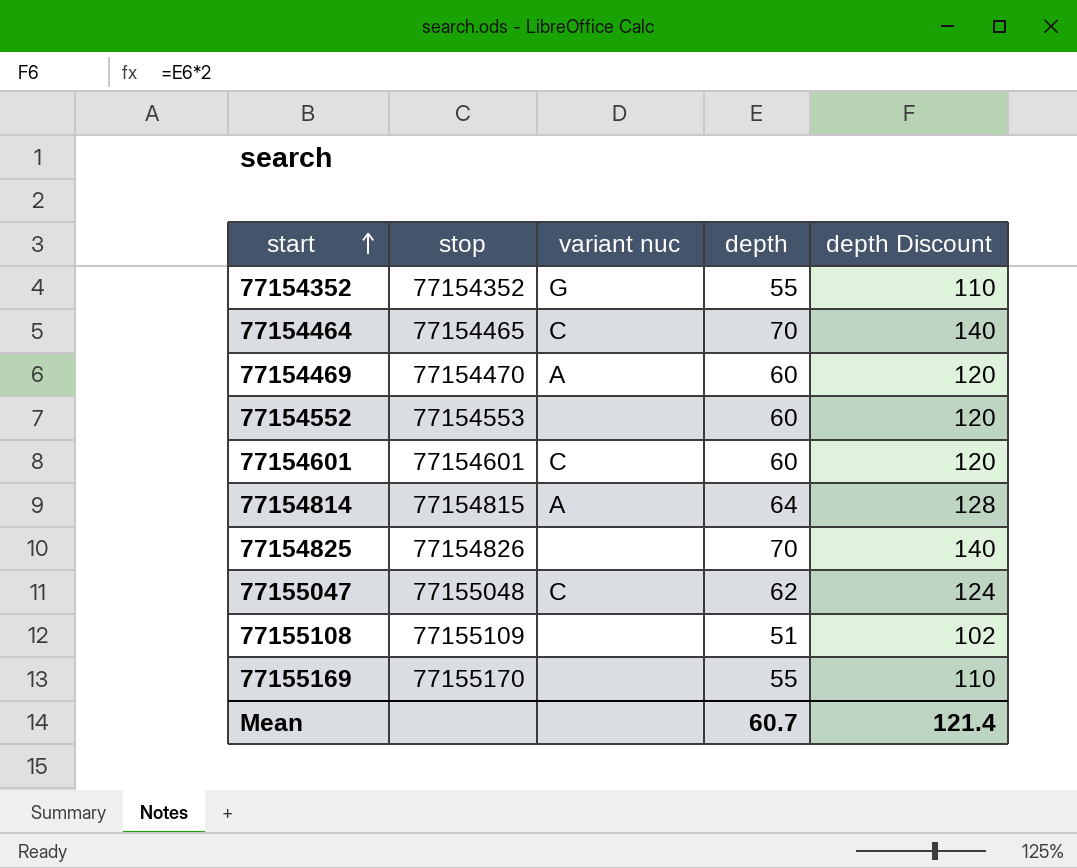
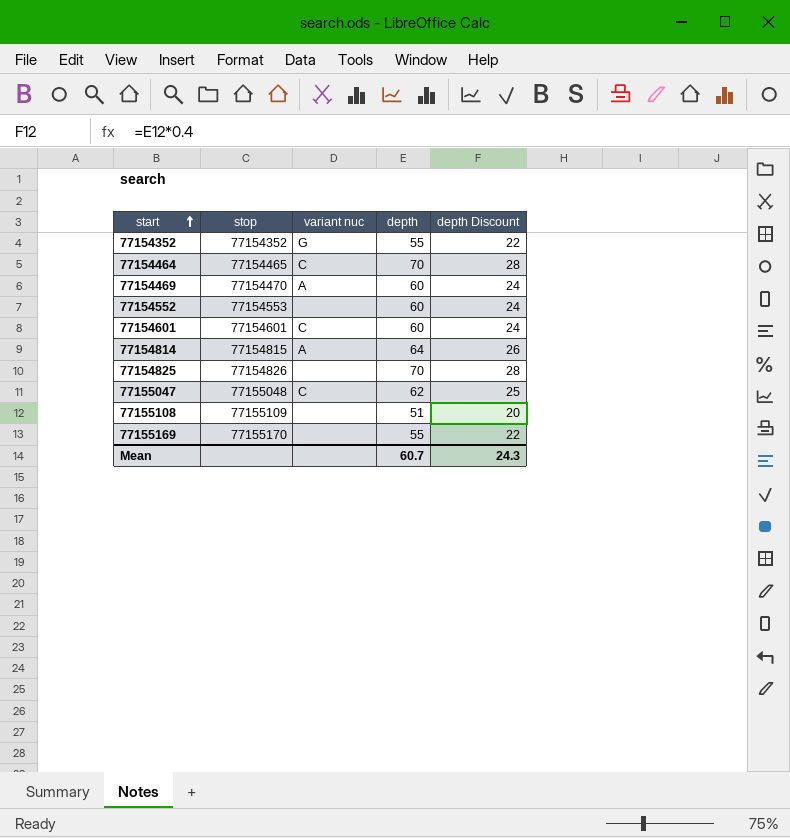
column depth Discount | formula: [depth] * 2 -> [depth] * 0.4
Mean | depth Discount: 121.4 -> 24.3

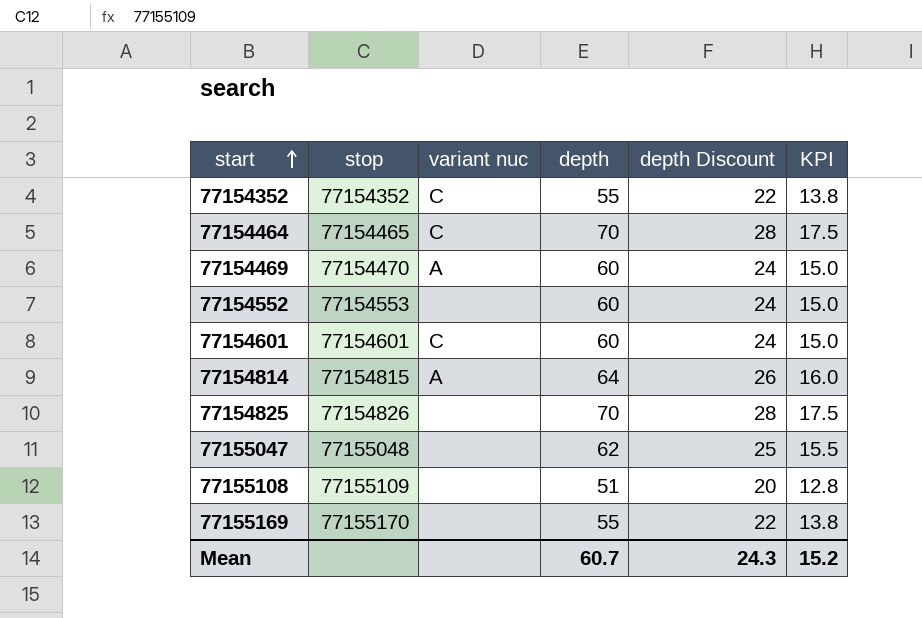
column KPI | formula: none -> [depth] * 0.25
77154352 | variant nuc: G -> C
77155047 | variant nuc: C -> none

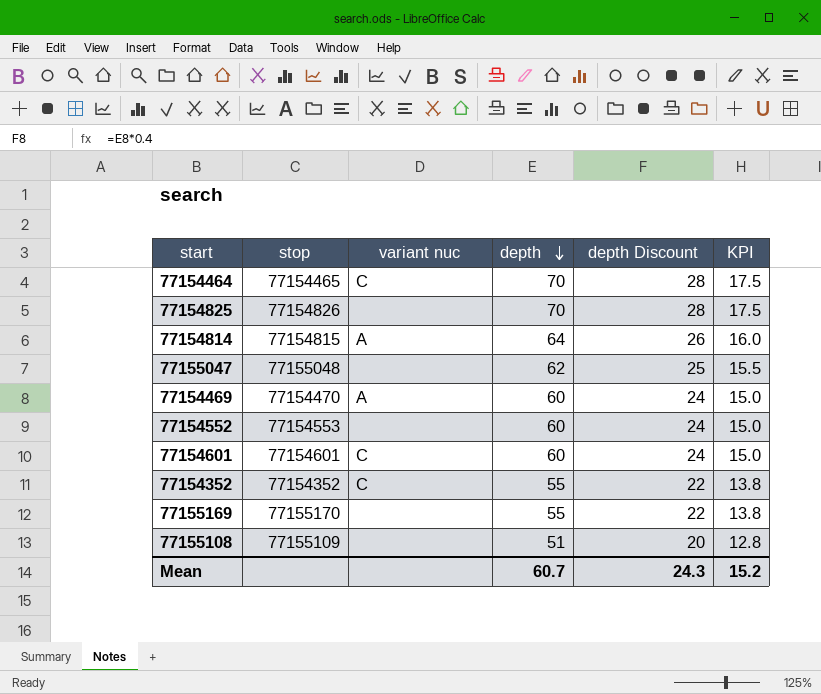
row order: start ascending -> depth descending

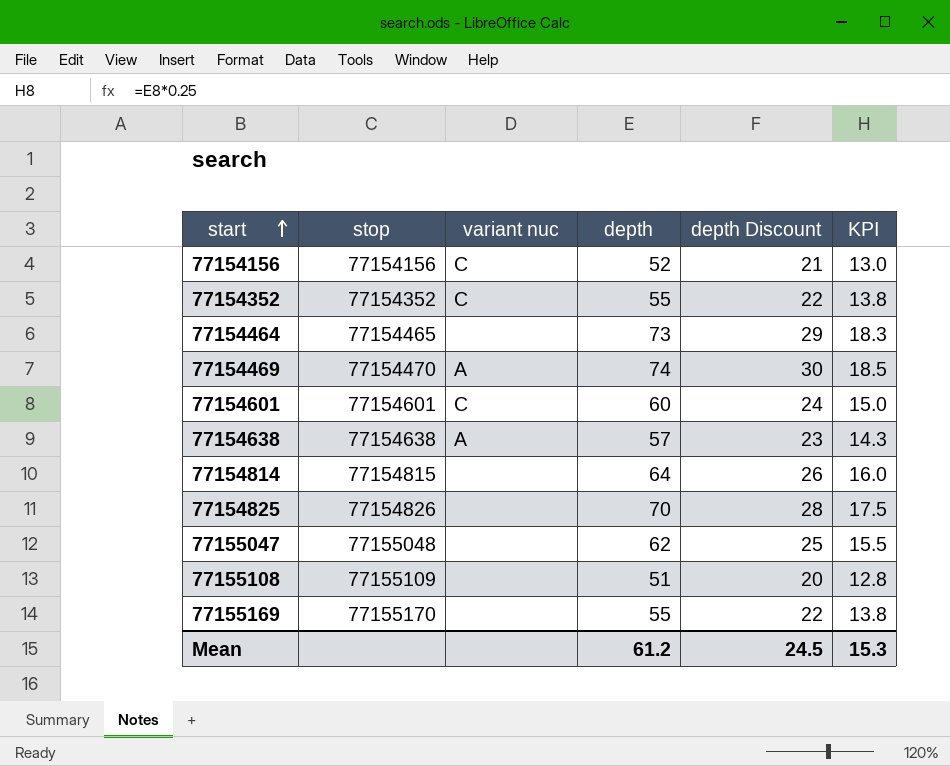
row order: depth descending -> start ascending
row 77154552: 77154553 | none | 60 | 24 | 15.0 -> none
row 77154156: none -> 77154156 | C | 52 | 21 | 13.0
77154464 | variant nuc: C -> none
77154464 | depth: 70 -> 73
77154464 | depth Discount: 28 -> 29
77154464 | KPI: 17.5 -> 18.3
77154469 | depth: 60 -> 74
77154469 | depth Discount: 24 -> 30
77154469 | KPI: 15.0 -> 18.5
row 77154638: none -> 77154638 | A | 57 | 23 | 14.3
77154814 | variant nuc: A -> none
Mean | depth: 60.7 -> 61.2
Mean | depth Discount: 24.3 -> 24.5
Mean | KPI: 15.2 -> 15.3

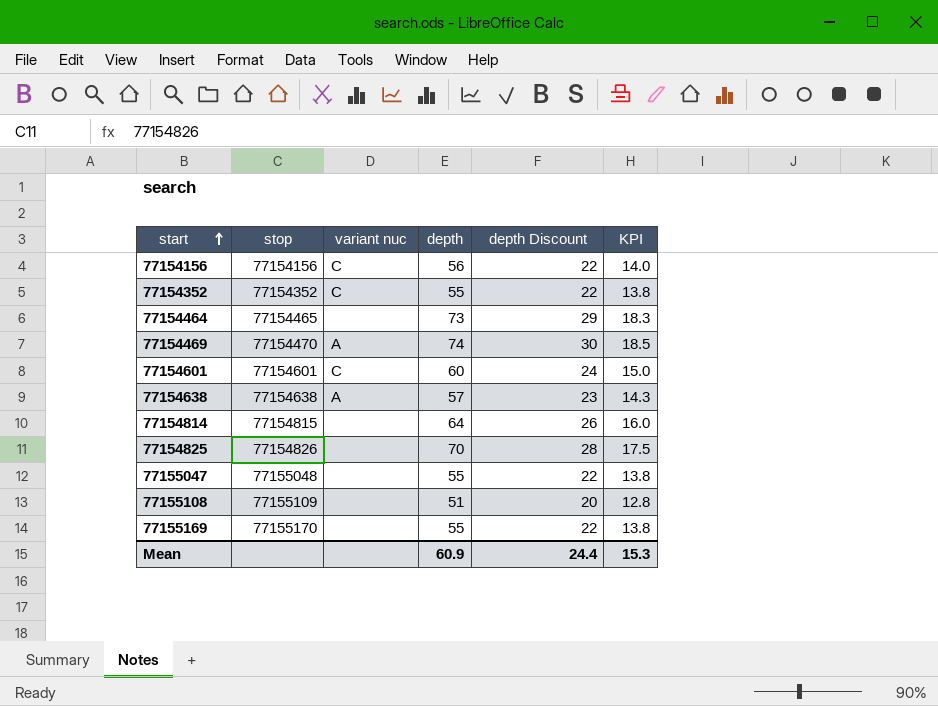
77154156 | depth: 52 -> 56
77154156 | depth Discount: 21 -> 22
77154156 | KPI: 13.0 -> 14.0
77155047 | depth: 62 -> 55
77155047 | depth Discount: 25 -> 22
77155047 | KPI: 15.5 -> 13.8
Mean | depth: 61.2 -> 60.9
Mean | depth Discount: 24.5 -> 24.4

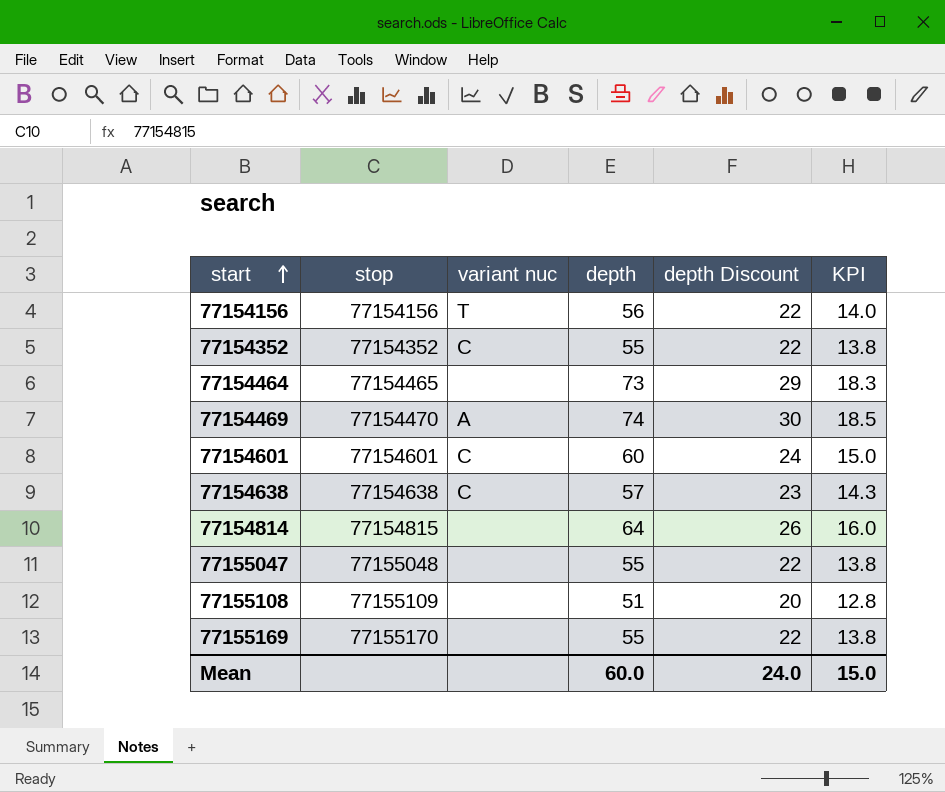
row 77154825: 77154826 | none | 70 | 28 | 17.5 -> none
77154156 | variant nuc: C -> T
77154638 | variant nuc: A -> C
Mean | depth: 60.9 -> 60.0
Mean | depth Discount: 24.4 -> 24.0
Mean | KPI: 15.3 -> 15.0

